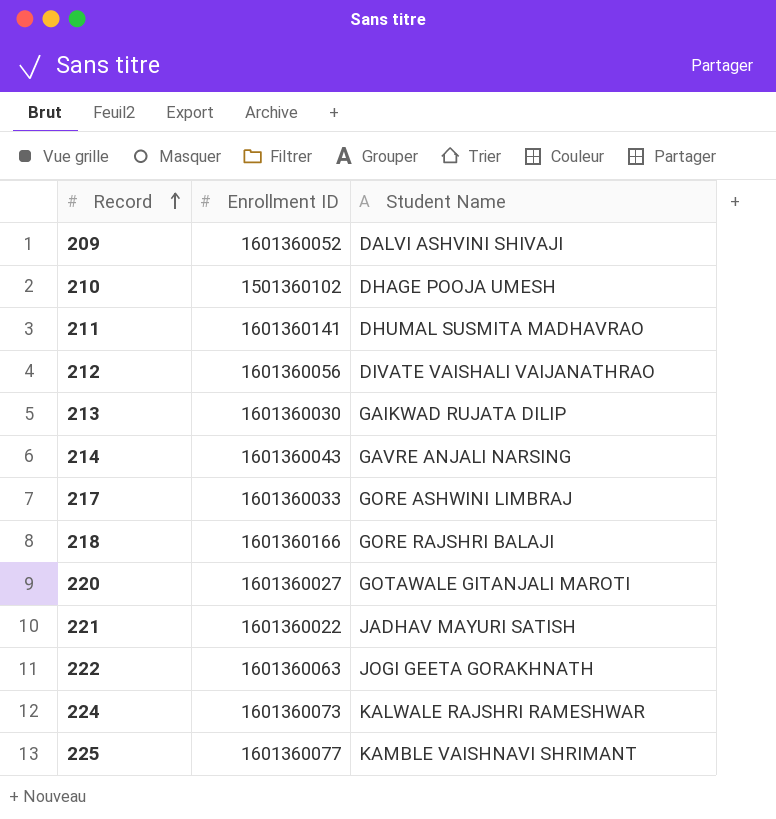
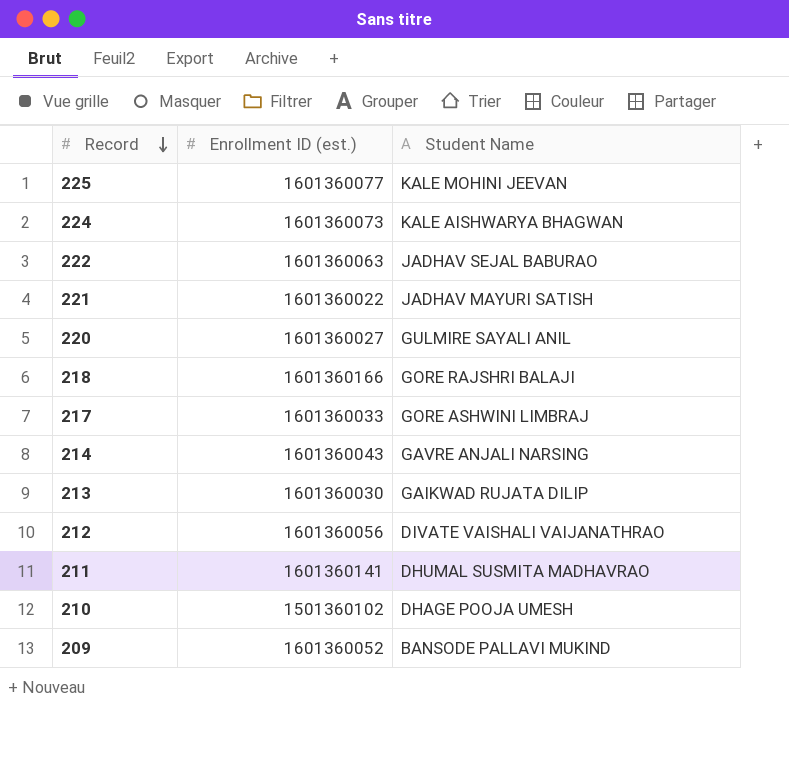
row order: Record ascending -> Record descending
column name: Enrollment ID -> Enrollment ID (est.)
225 | Student Name: KAMBLE VAISHNAVI SHRIMANT -> KALE MOHINI JEEVAN
224 | Student Name: KALWALE RAJSHRI RAMESHWAR -> KALE AISHWARYA BHAGWAN
222 | Student Name: JOGI GEETA GORAKHNATH -> JADHAV SEJAL BABURAO
220 | Student Name: GOTAWALE GITANJALI MAROTI -> GULMIRE SAYALI ANIL
209 | Student Name: DALVI ASHVINI SHIVAJI -> BANSODE PALLAVI MUKIND

